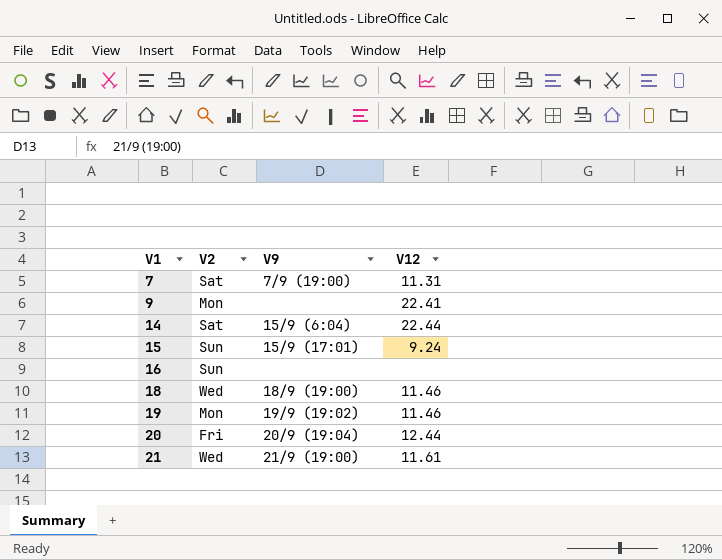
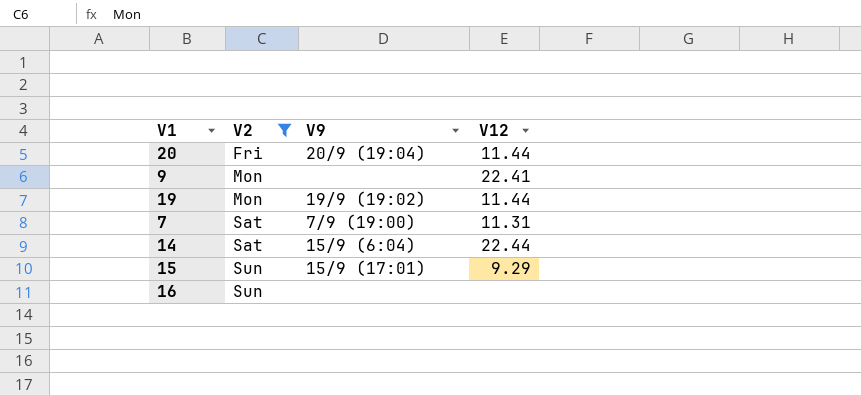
filter: none -> V2 != Wed
row order: V1 ascending -> V2 ascending
20 | V12: 12.44 -> 11.44
19 | V12: 11.46 -> 11.44
15 | V12: 9.24 -> 9.29

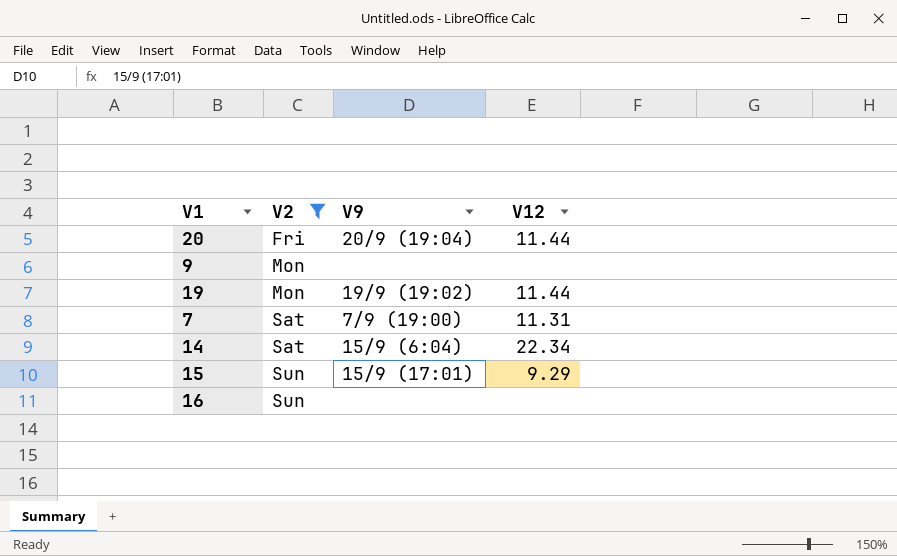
9 | V12: 22.41 -> none
14 | V12: 22.44 -> 22.34

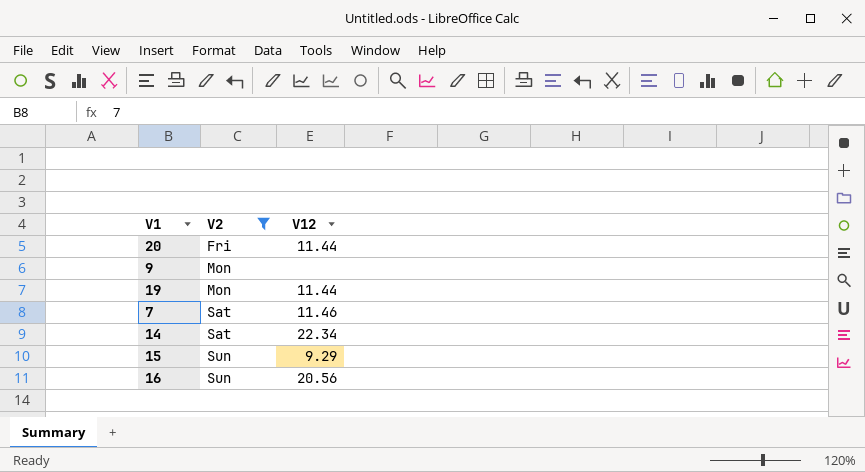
column V9 | position: 3 -> none
7 | V12: 11.31 -> 11.46
16 | V12: none -> 20.56

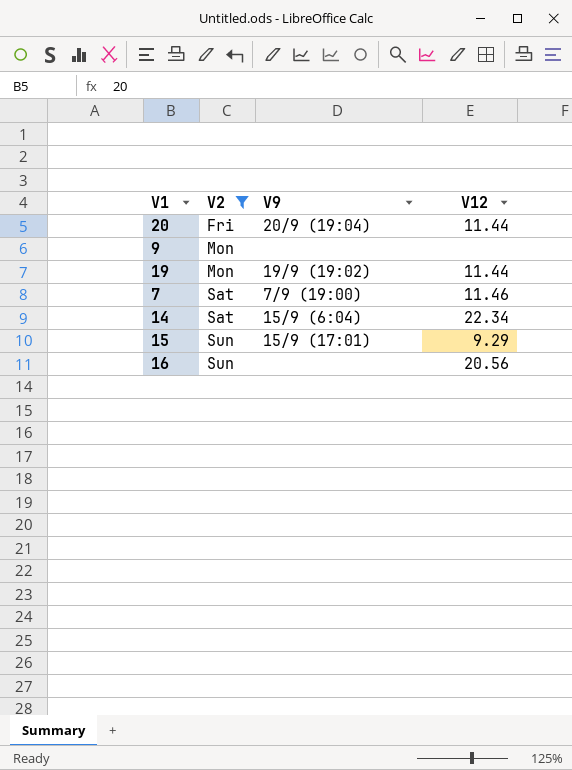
column V9 | position: none -> 3

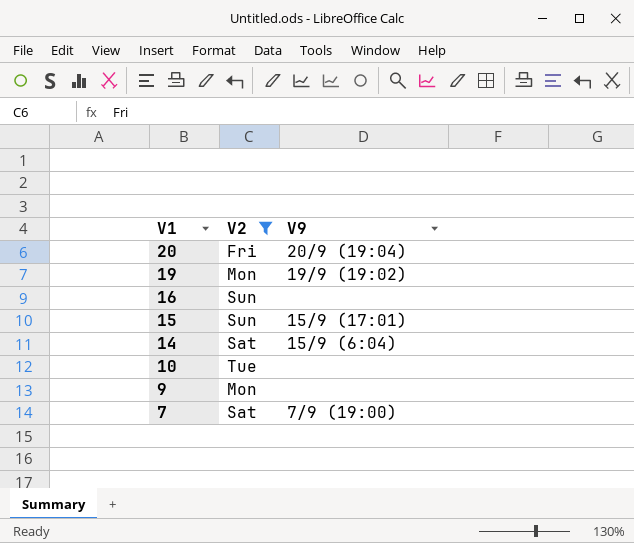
row order: V2 ascending -> V1 descending
column V12 | position: 4 -> none
row 10: none -> Tue | none

